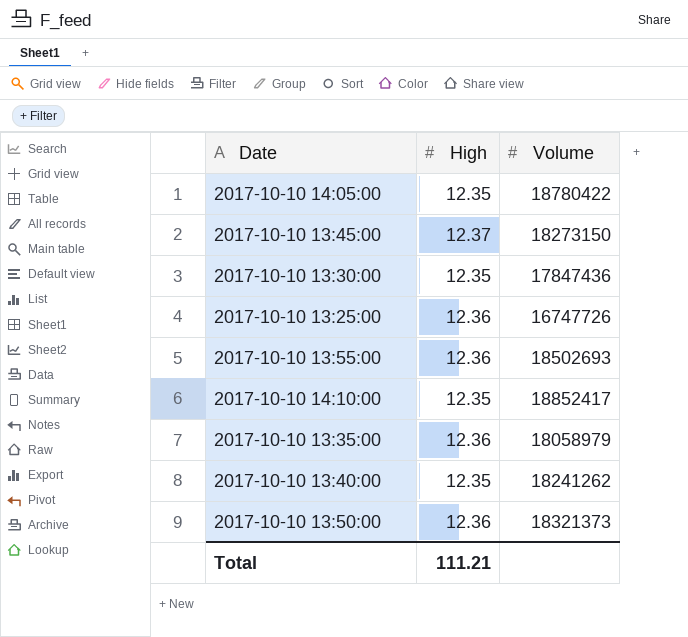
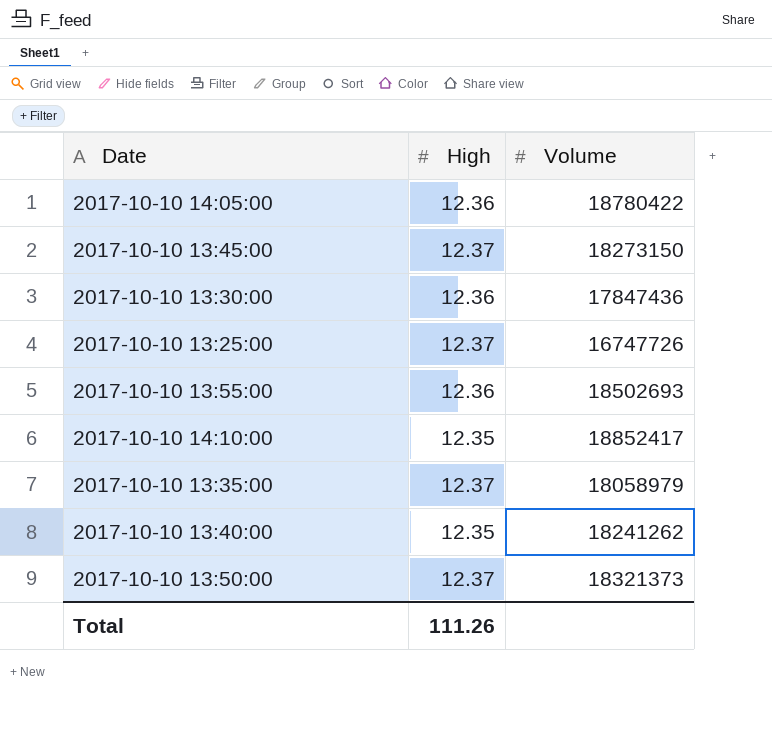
2017-10-10 14:05:00 | High: 12.35 -> 12.36
2017-10-10 13:30:00 | High: 12.35 -> 12.36
2017-10-10 13:25:00 | High: 12.36 -> 12.37
2017-10-10 13:35:00 | High: 12.36 -> 12.37
2017-10-10 13:50:00 | High: 12.36 -> 12.37
Total | High: 111.21 -> 111.26

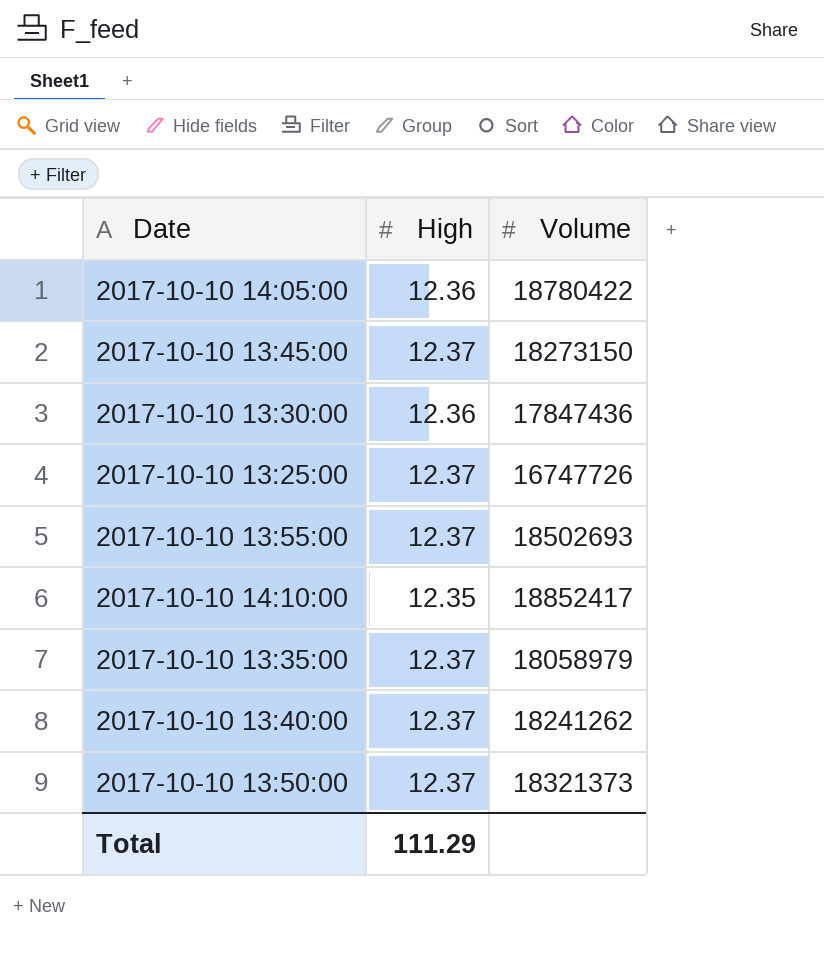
2017-10-10 13:55:00 | High: 12.36 -> 12.37
2017-10-10 13:40:00 | High: 12.35 -> 12.37
Total | High: 111.26 -> 111.29

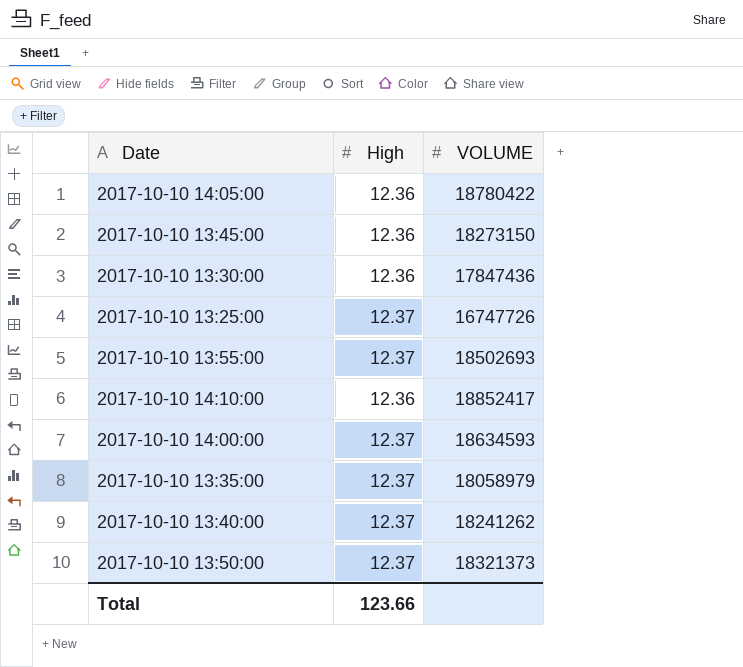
column name: Volume -> VOLUME
2017-10-10 13:45:00 | High: 12.37 -> 12.36
2017-10-10 14:10:00 | High: 12.35 -> 12.36
row 2017-10-10 14:00:00: none -> 12.37 | 18634593
Total | High: 111.29 -> 123.66

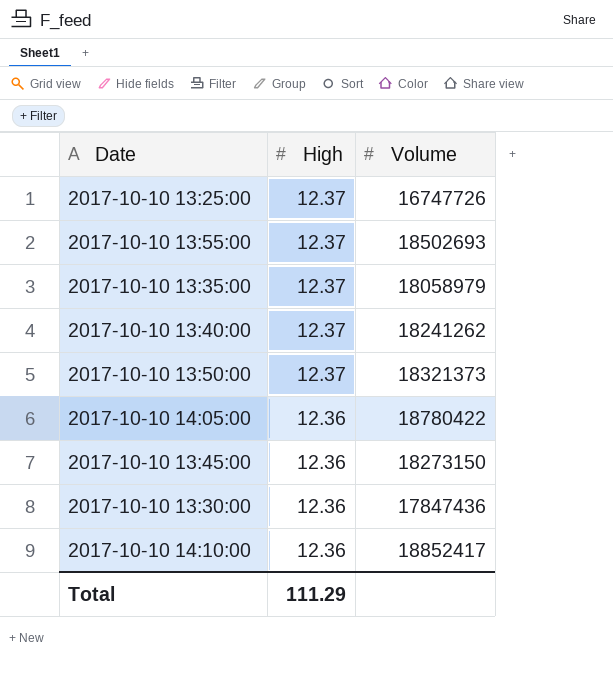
row order: none -> High descending
column name: VOLUME -> Volume
row 2017-10-10 14:00:00: 12.37 | 18634593 -> none
Total | High: 123.66 -> 111.29

